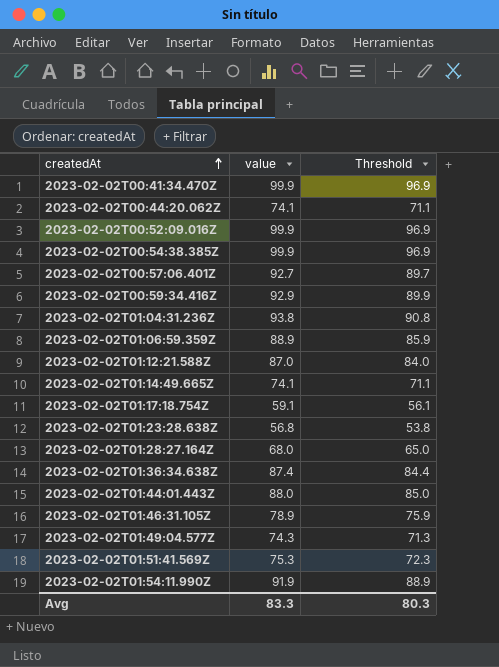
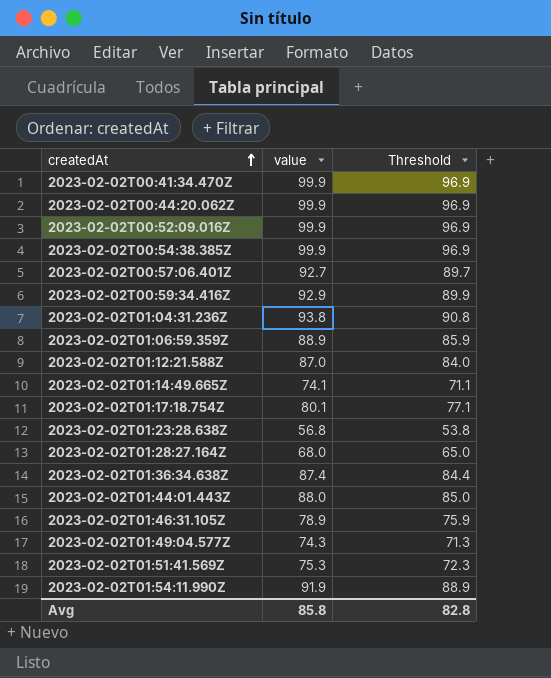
2023-02-02T00:44:20.062Z | value: 74.1 -> 99.9
2023-02-02T00:44:20.062Z | Threshold: 71.1 -> 96.9
2023-02-02T01:17:18.754Z | value: 59.1 -> 80.1
2023-02-02T01:17:18.754Z | Threshold: 56.1 -> 77.1
Avg | value: 83.3 -> 85.8
Avg | Threshold: 80.3 -> 82.8

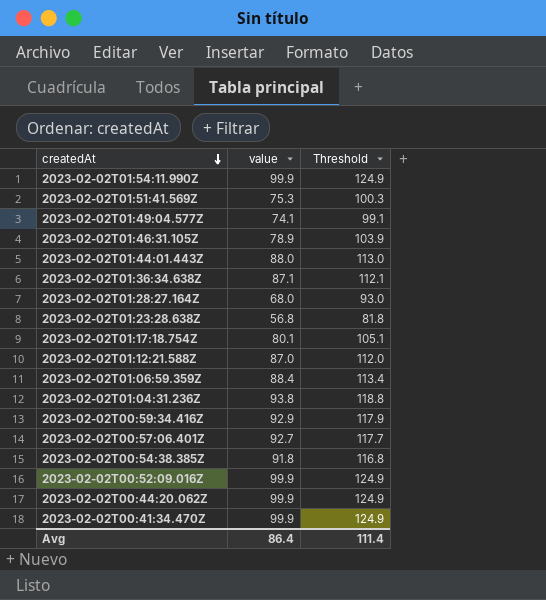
row order: createdAt ascending -> createdAt descending
column Threshold | formula: [value] - 3 -> [value] + 25
row 2023-02-02T01:14:49.665Z: 74.1 | 71.1 -> none
2023-02-02T01:54:11.990Z | value: 91.9 -> 99.9
2023-02-02T01:49:04.577Z | value: 74.3 -> 74.1
2023-02-02T01:36:34.638Z | value: 87.4 -> 87.1
2023-02-02T01:06:59.359Z | value: 88.9 -> 88.4
2023-02-02T00:54:38.385Z | value: 99.9 -> 91.8
Avg | value: 85.8 -> 86.4
Avg | Threshold: 82.8 -> 111.4

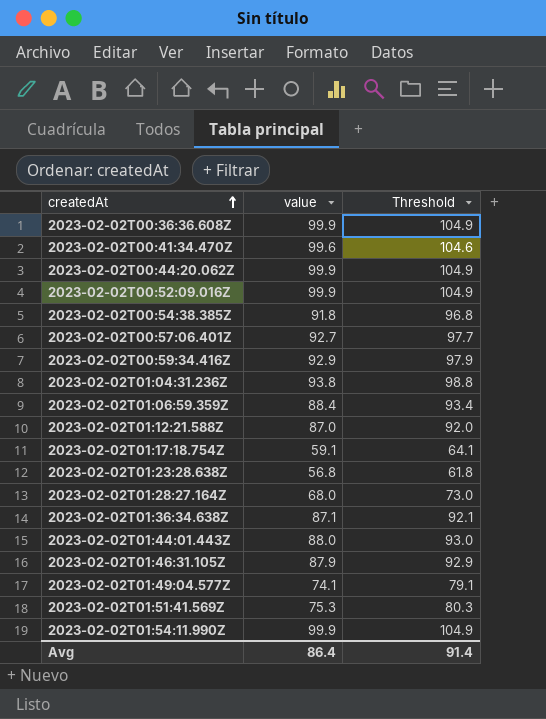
row order: createdAt descending -> createdAt ascending
column Threshold | formula: [value] + 25 -> [value] + 5
row 2023-02-02T00:36:36.608Z: none -> 99.9 | 104.9
2023-02-02T00:41:34.470Z | value: 99.9 -> 99.6
2023-02-02T01:17:18.754Z | value: 80.1 -> 59.1
2023-02-02T01:46:31.105Z | value: 78.9 -> 87.9
Avg | Threshold: 111.4 -> 91.4

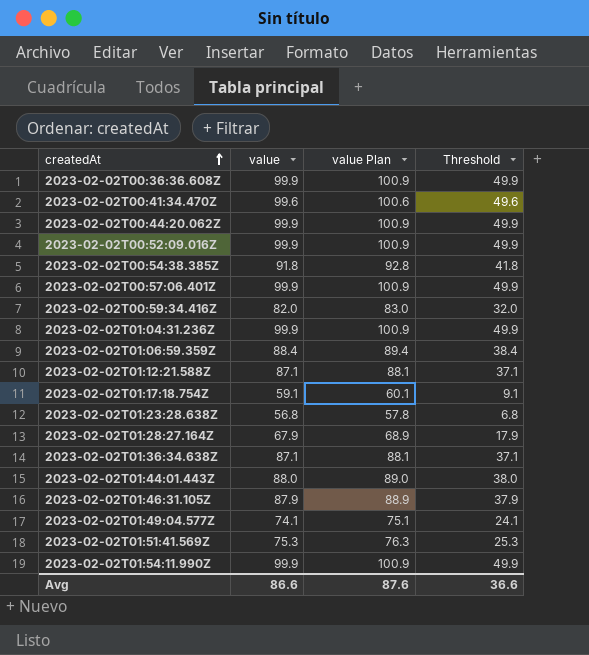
column value Plan | formula: none -> [value] + 1
column Threshold | formula: [value] + 5 -> [value] - 50
2023-02-02T00:57:06.401Z | value: 92.7 -> 99.9
2023-02-02T00:59:34.416Z | value: 92.9 -> 82.0
2023-02-02T01:04:31.236Z | value: 93.8 -> 99.9
2023-02-02T01:12:21.588Z | value: 87.0 -> 87.1
2023-02-02T01:28:27.164Z | value: 68.0 -> 67.9
Avg | value: 86.4 -> 86.6
Avg | Threshold: 91.4 -> 36.6

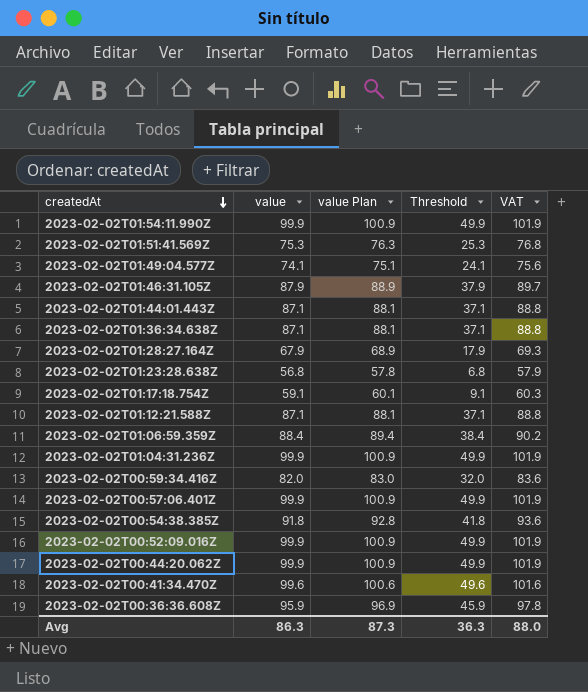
row order: createdAt ascending -> createdAt descending
column VAT | formula: none -> [value] * 1.02
2023-02-02T01:44:01.443Z | value: 88.0 -> 87.1
2023-02-02T01:44:01.443Z | value Plan: 89.0 -> 88.1
2023-02-02T01:44:01.443Z | Threshold: 38.0 -> 37.1
2023-02-02T00:36:36.608Z | value: 99.9 -> 95.9
2023-02-02T00:36:36.608Z | value Plan: 100.9 -> 96.9
2023-02-02T00:36:36.608Z | Threshold: 49.9 -> 45.9
Avg | value: 86.6 -> 86.3
Avg | value Plan: 87.6 -> 87.3
Avg | Threshold: 36.6 -> 36.3

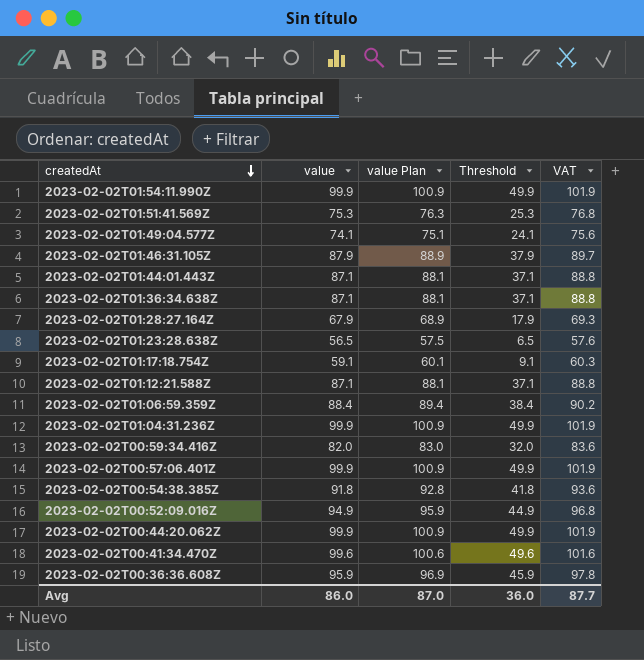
2023-02-02T01:23:28.638Z | value: 56.8 -> 56.5
2023-02-02T01:23:28.638Z | value Plan: 57.8 -> 57.5
2023-02-02T01:23:28.638Z | Threshold: 6.8 -> 6.5
2023-02-02T01:23:28.638Z | VAT: 57.9 -> 57.6
2023-02-02T00:52:09.016Z | value: 99.9 -> 94.9
2023-02-02T00:52:09.016Z | value Plan: 100.9 -> 95.9
2023-02-02T00:52:09.016Z | Threshold: 49.9 -> 44.9
2023-02-02T00:52:09.016Z | VAT: 101.9 -> 96.8
Avg | value: 86.3 -> 86.0
Avg | value Plan: 87.3 -> 87.0
Avg | Threshold: 36.3 -> 36.0
Avg | VAT: 88.0 -> 87.7

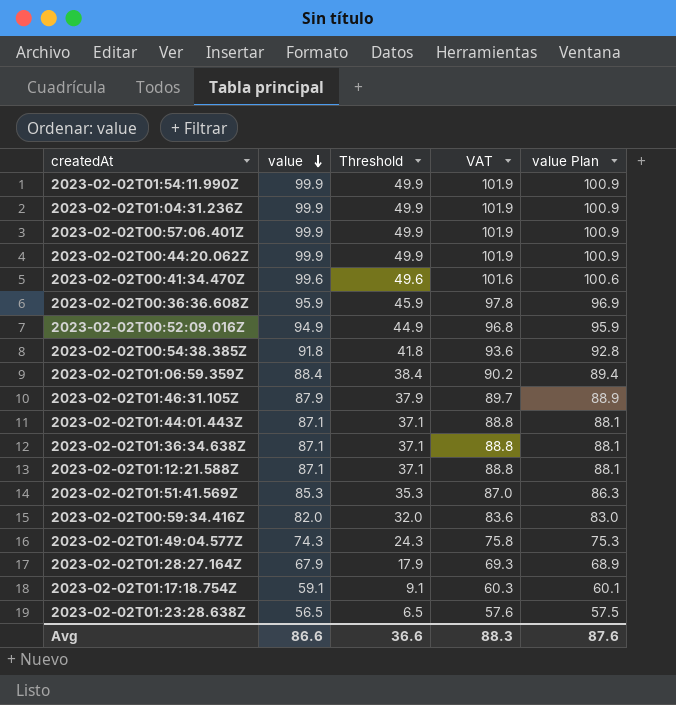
row order: createdAt descending -> value descending
column value Plan | position: 3 -> 5
2023-02-02T01:51:41.569Z | value: 75.3 -> 85.3
2023-02-02T01:51:41.569Z | Threshold: 25.3 -> 35.3
2023-02-02T01:51:41.569Z | VAT: 76.8 -> 87.0
2023-02-02T01:51:41.569Z | value Plan: 76.3 -> 86.3
2023-02-02T01:49:04.577Z | value: 74.1 -> 74.3
2023-02-02T01:49:04.577Z | Threshold: 24.1 -> 24.3
2023-02-02T01:49:04.577Z | VAT: 75.6 -> 75.8
2023-02-02T01:49:04.577Z | value Plan: 75.1 -> 75.3
Avg | value: 86.0 -> 86.6
Avg | Threshold: 36.0 -> 36.6
Avg | VAT: 87.7 -> 88.3
Avg | value Plan: 87.0 -> 87.6

